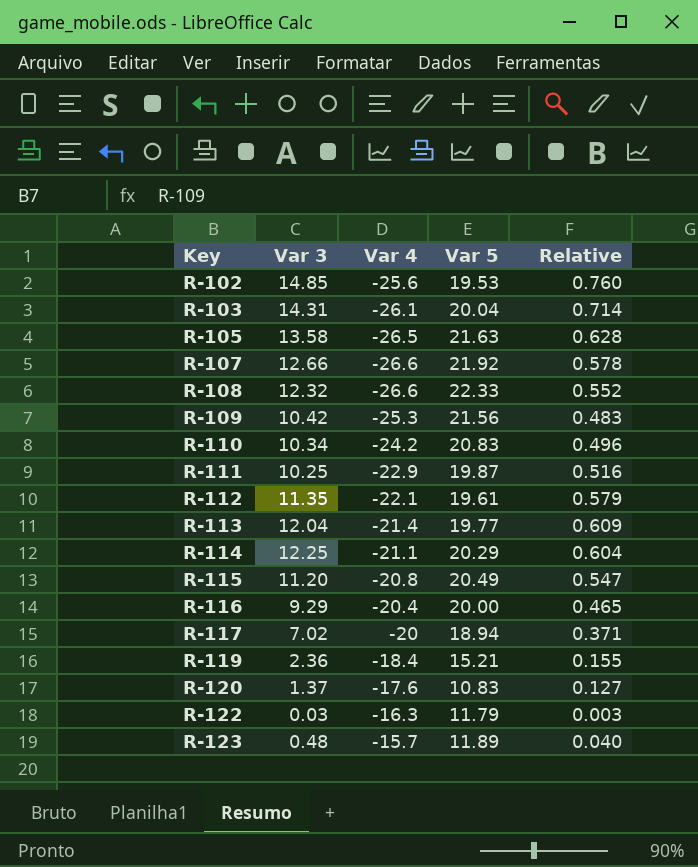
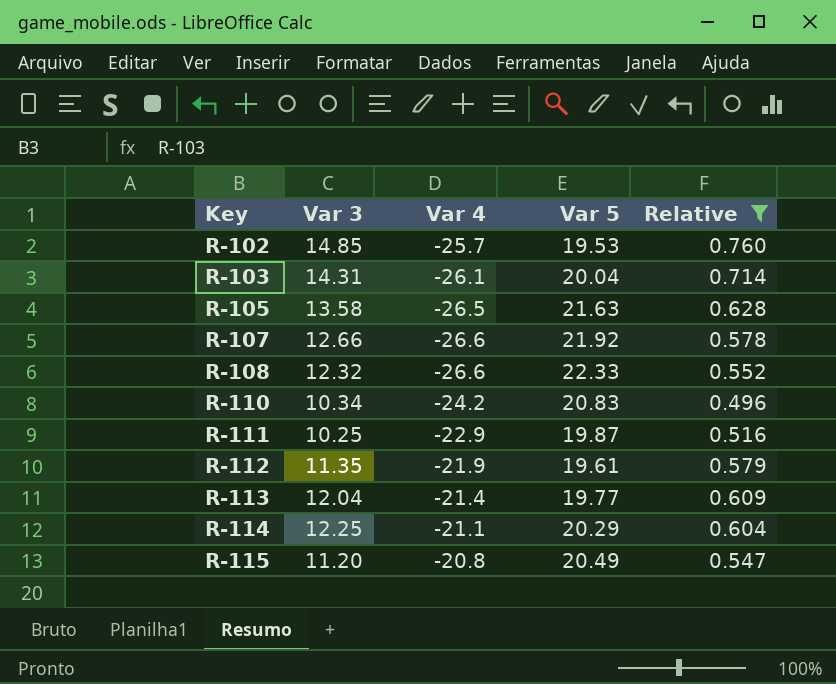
filter: none -> Relative >= 0.496
R-102 | Var 4: -25.6 -> -25.7
R-112 | Var 4: -22.1 -> -21.9

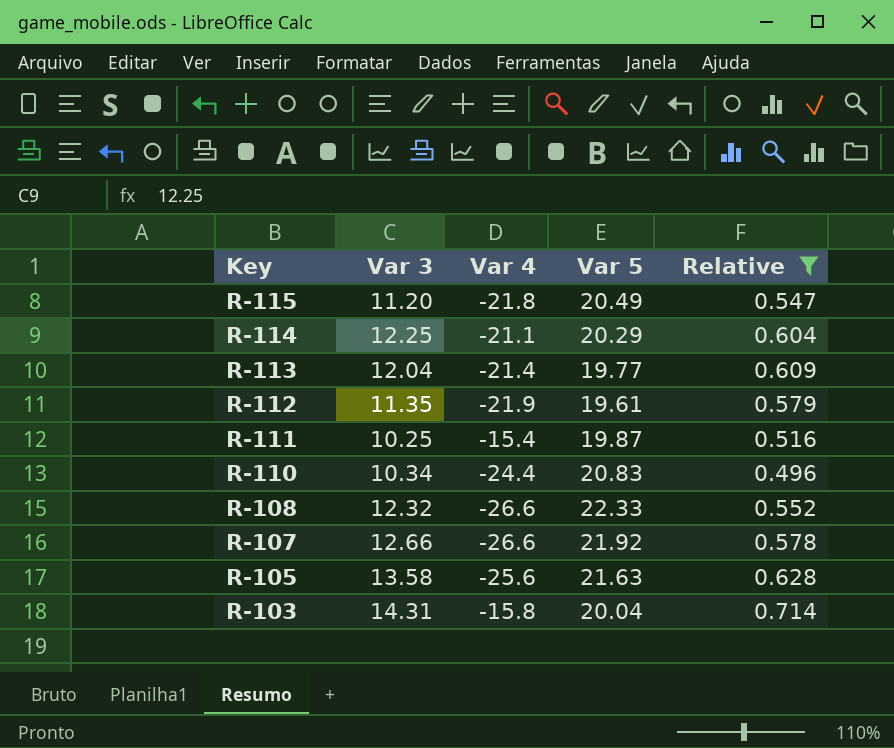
row order: Key ascending -> Key descending
row R-102: 14.85 | -25.7 | 19.53 | 0.760 -> none
R-115 | Var 4: -20.8 -> -21.8
R-111 | Var 4: -22.9 -> -15.4
R-110 | Var 4: -24.2 -> -24.4
R-105 | Var 4: -26.5 -> -25.6
R-103 | Var 4: -26.1 -> -15.8

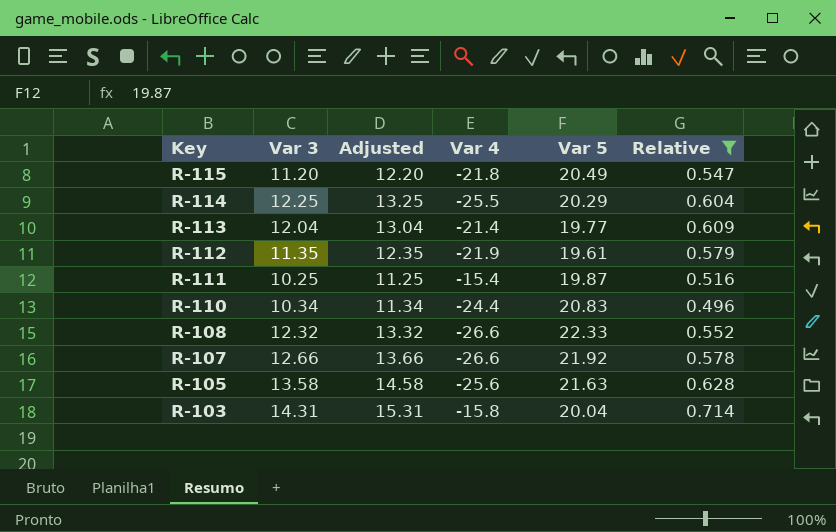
column Adjusted | formula: none -> [Var 3] + 1
R-114 | Var 4: -21.1 -> -25.5

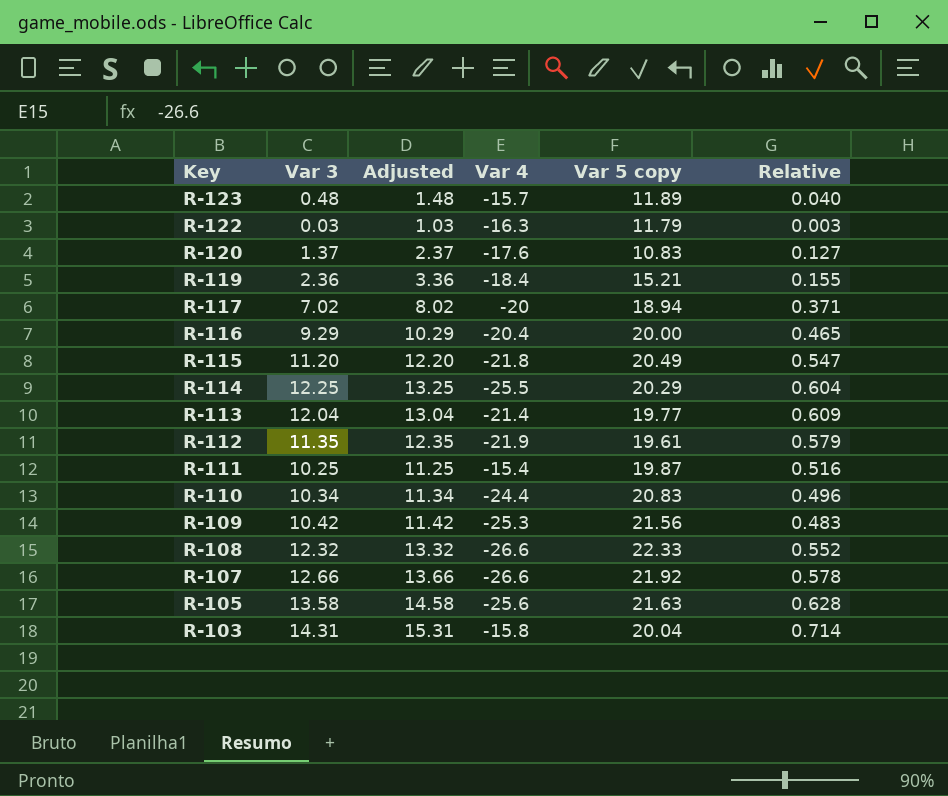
filter: Relative >= 0.496 -> none
column name: Var 5 -> Var 5 copy

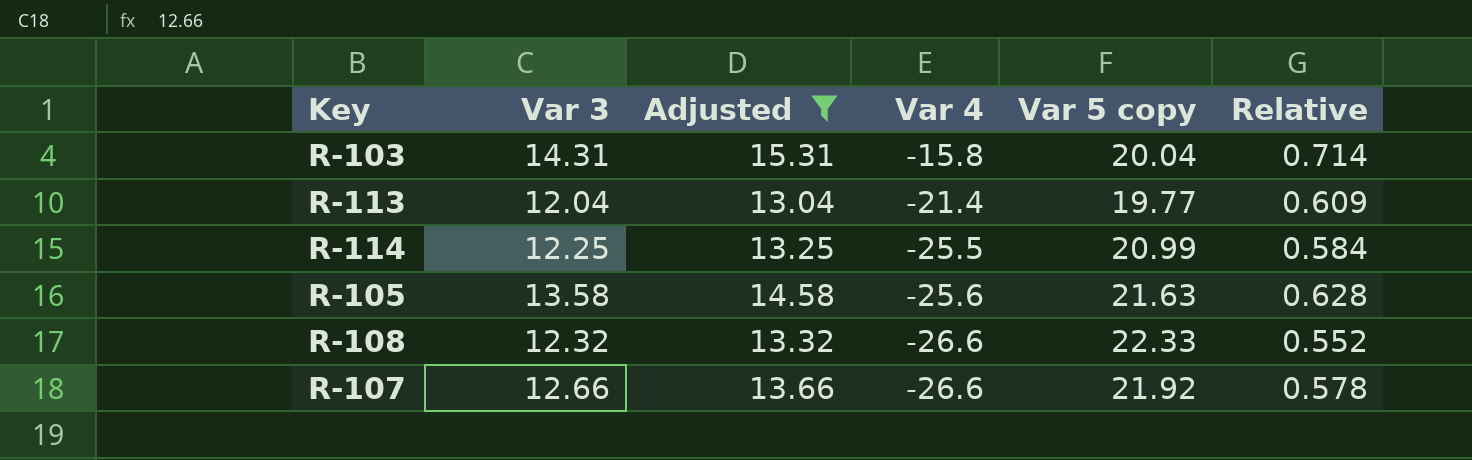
filter: none -> Adjusted >= 13.04
row order: Key descending -> Var 4 descending
R-114 | Var 5 copy: 20.29 -> 20.99
R-114 | Relative: 0.604 -> 0.584

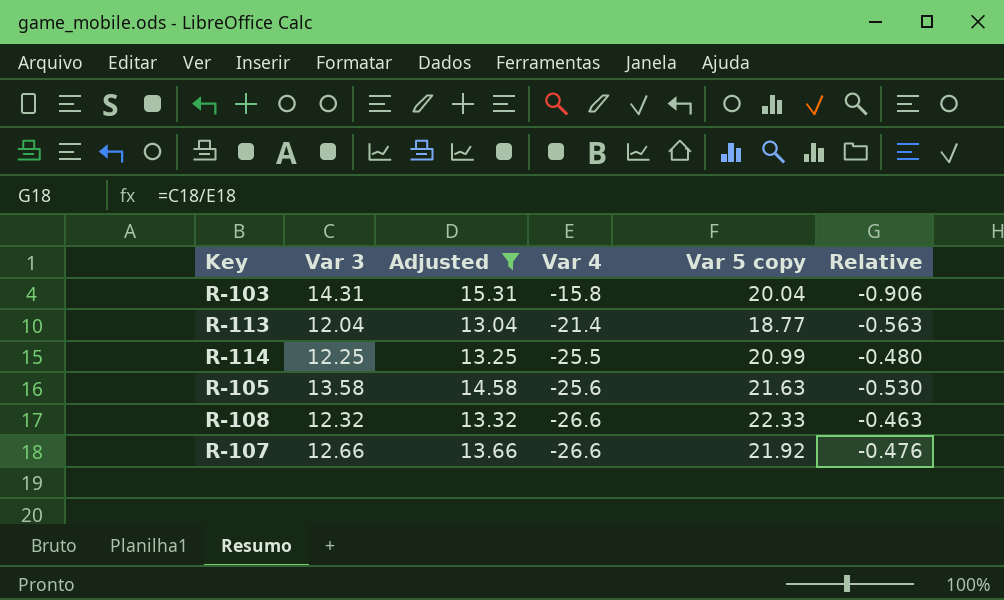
column Relative | formula: [Var 3] / [Var 5 copy] -> [Var 3] / [Var 4]
R-113 | Var 5 copy: 19.77 -> 18.77

